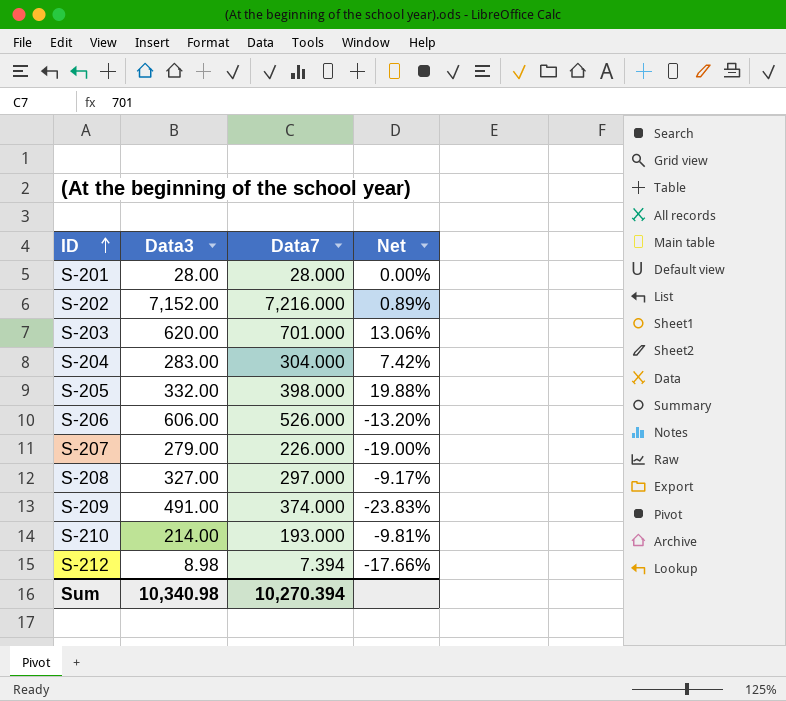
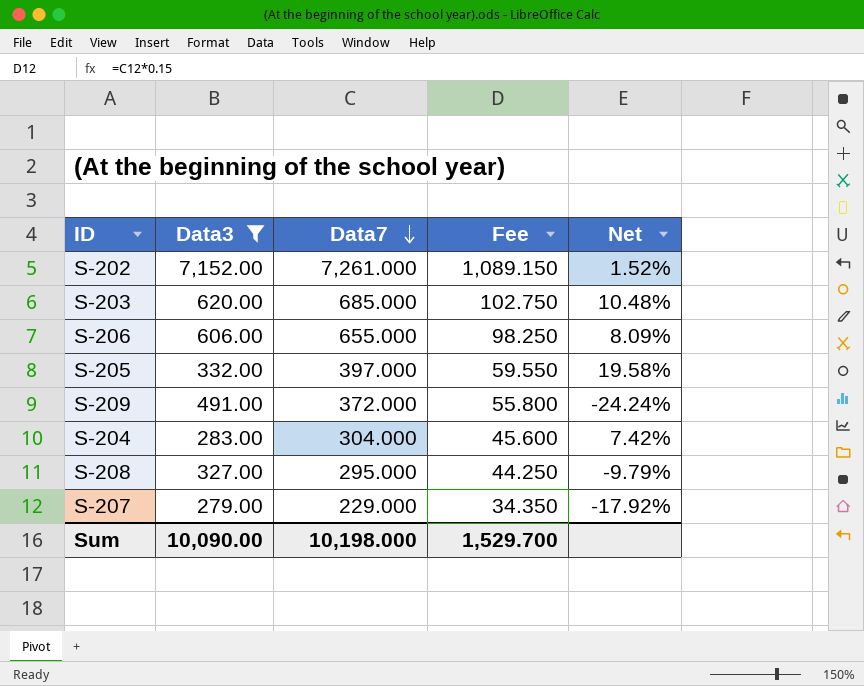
filter: none -> Data3 >= 279.00
row order: ID ascending -> Data7 descending
column Fee | formula: none -> [Data7] * 0.15
S-202 | Data7: 7,216.000 -> 7,261.000
S-202 | Net: 0.89% -> 1.52%
S-203 | Data7: 701.000 -> 685.000
S-203 | Net: 13.06% -> 10.48%
S-206 | Data7: 526.000 -> 655.000
S-206 | Net: -13.20% -> 8.09%
S-205 | Data7: 398.000 -> 397.000
S-205 | Net: 19.88% -> 19.58%
S-209 | Data7: 374.000 -> 372.000
S-209 | Net: -23.83% -> -24.24%
S-208 | Data7: 297.000 -> 295.000
S-208 | Net: -9.17% -> -9.79%
S-207 | Data7: 226.000 -> 229.000
S-207 | Net: -19.00% -> -17.92%
Sum | Data3: 10,340.98 -> 10,090.00
Sum | Data7: 10,270.394 -> 10,198.000

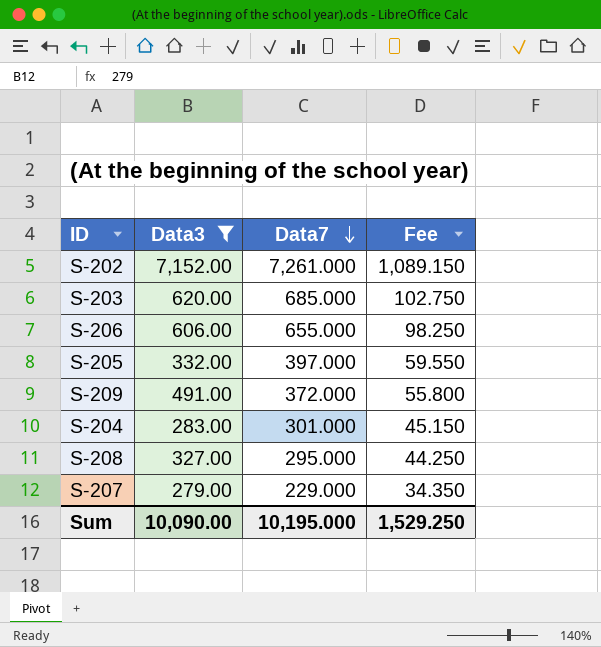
column Net | formula: ([Data7] - [Data3]) / [Data3] -> none
S-204 | Data7: 304.000 -> 301.000
S-204 | Fee: 45.600 -> 45.150
Sum | Data7: 10,198.000 -> 10,195.000
Sum | Fee: 1,529.700 -> 1,529.250

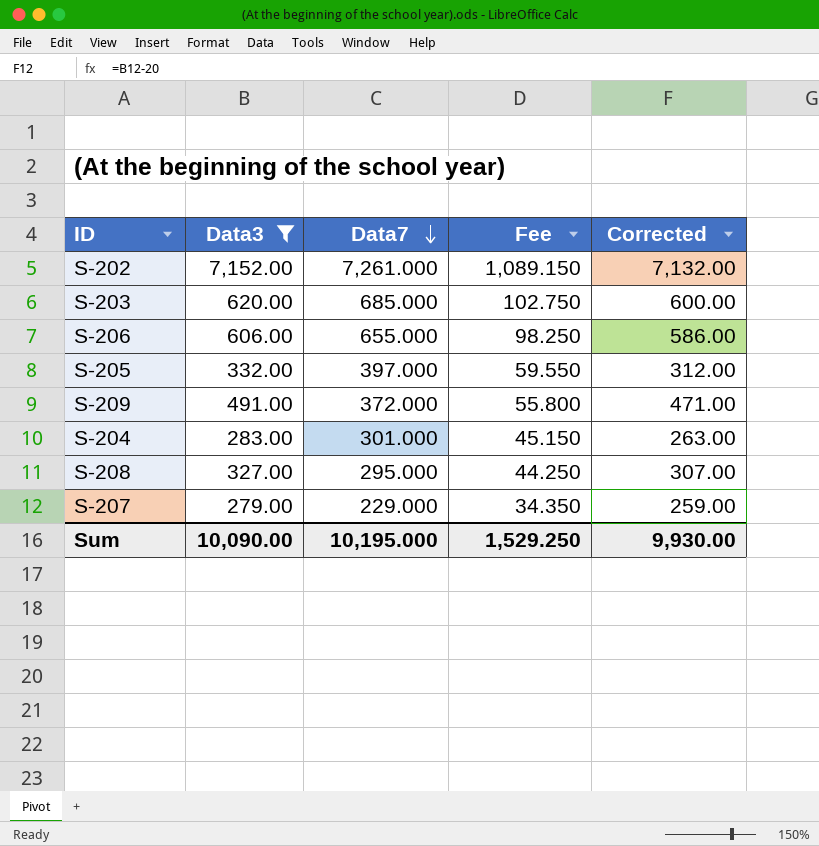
column Corrected | formula: none -> [Data3] - 20

